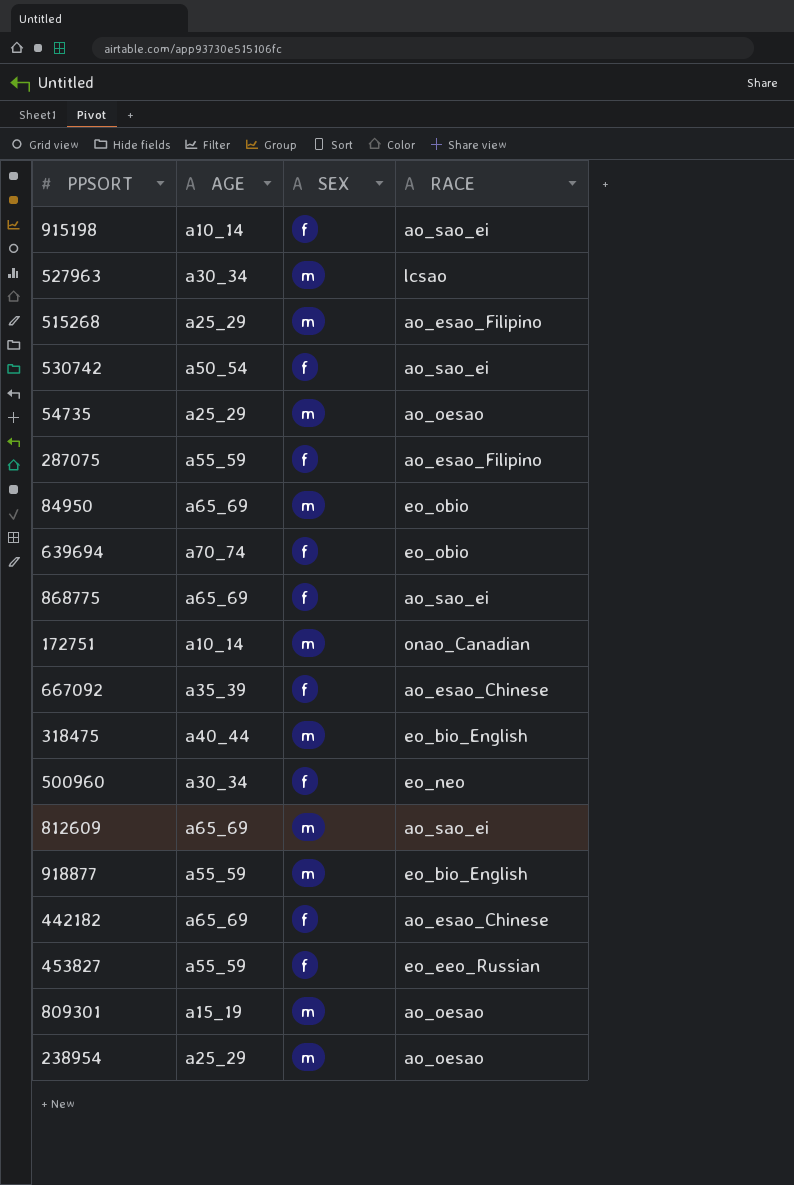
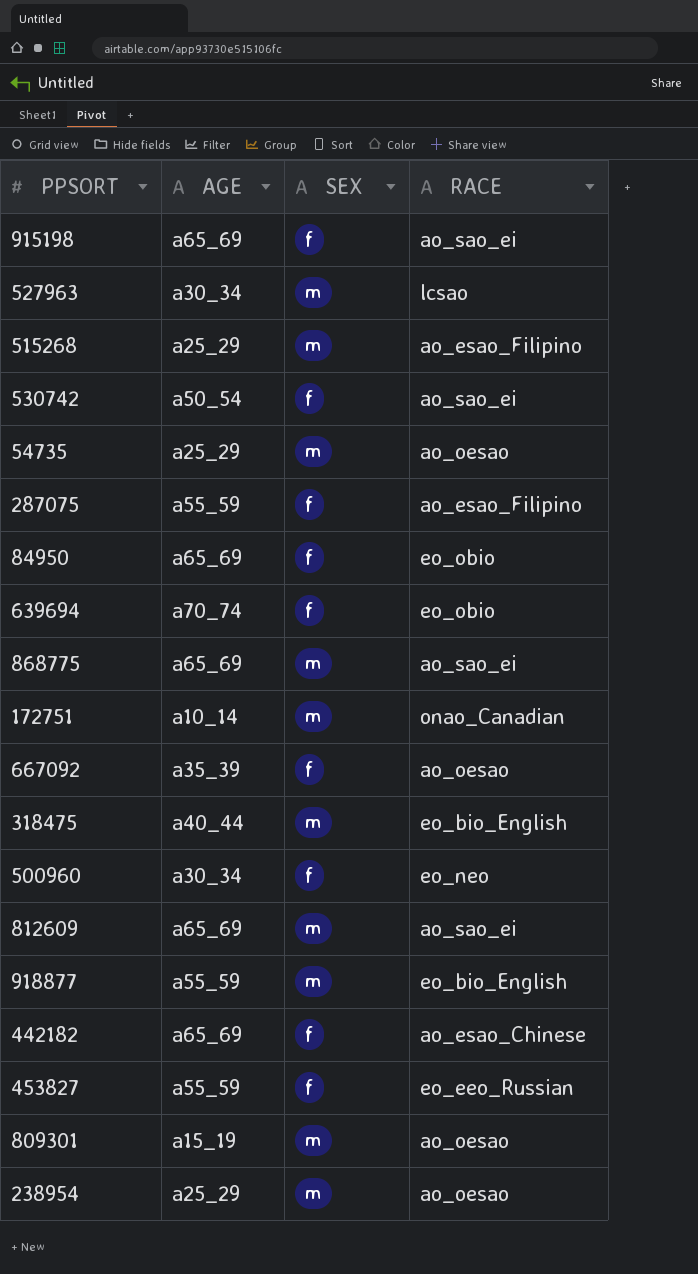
915198 | AGE: a10_14 -> a65_69
84950 | SEX: m -> f
868775 | SEX: f -> m
667092 | RACE: ao_esao_Chinese -> ao_oesao

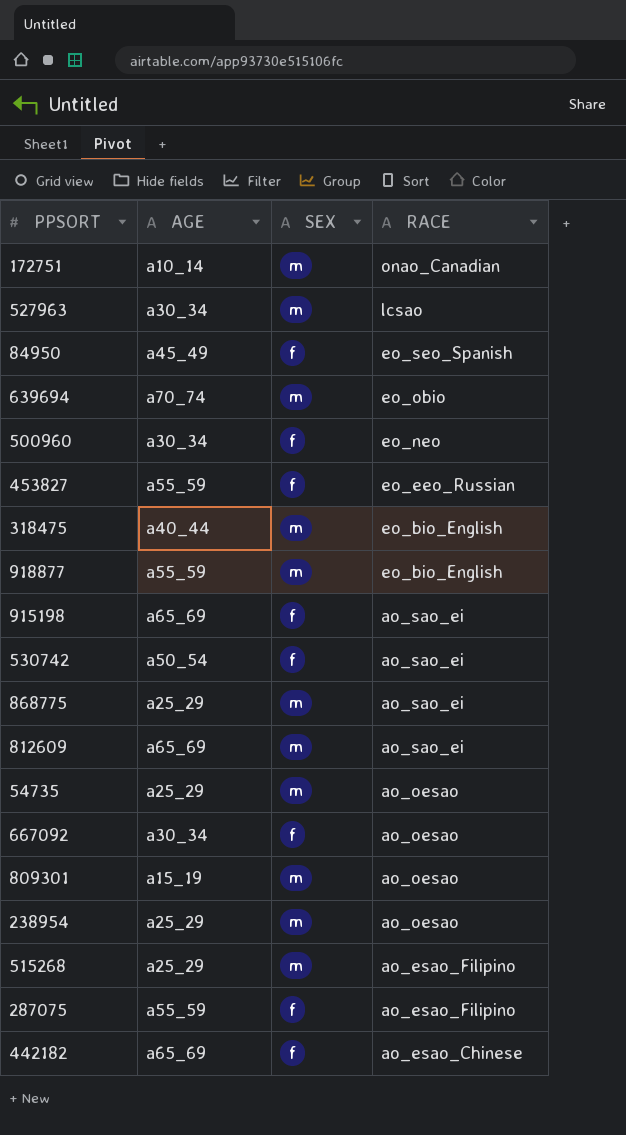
row order: none -> RACE descending
84950 | AGE: a65_69 -> a45_49
84950 | RACE: eo_obio -> eo_seo_Spanish
639694 | SEX: f -> m
868775 | AGE: a65_69 -> a25_29
667092 | AGE: a35_39 -> a30_34

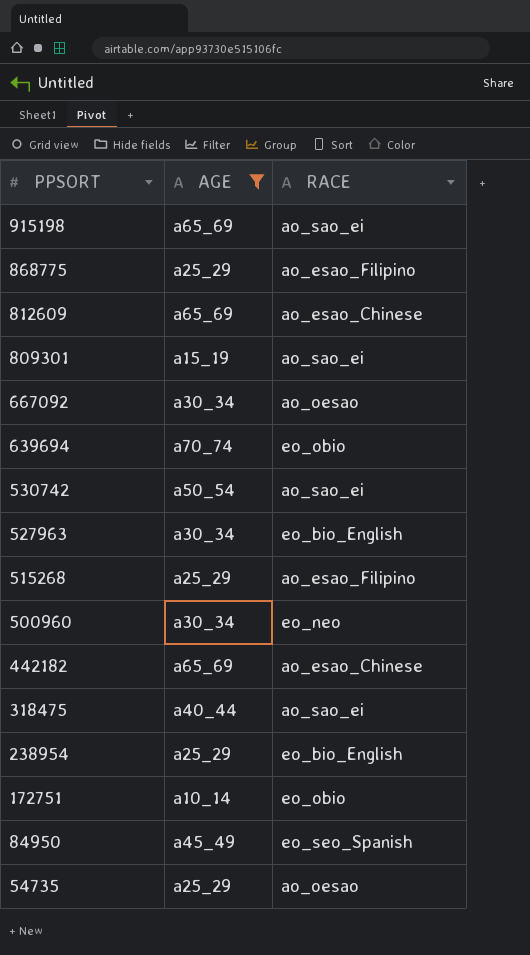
filter: none -> AGE != a55_59
row order: RACE descending -> PPSORT descending
column SEX | position: 3 -> none
868775 | RACE: ao_sao_ei -> ao_esao_Filipino
812609 | RACE: ao_sao_ei -> ao_esao_Chinese
809301 | RACE: ao_oesao -> ao_sao_ei
527963 | RACE: lcsao -> eo_bio_English
318475 | RACE: eo_bio_English -> ao_sao_ei
238954 | RACE: ao_oesao -> eo_bio_English
172751 | RACE: onao_Canadian -> eo_obio

